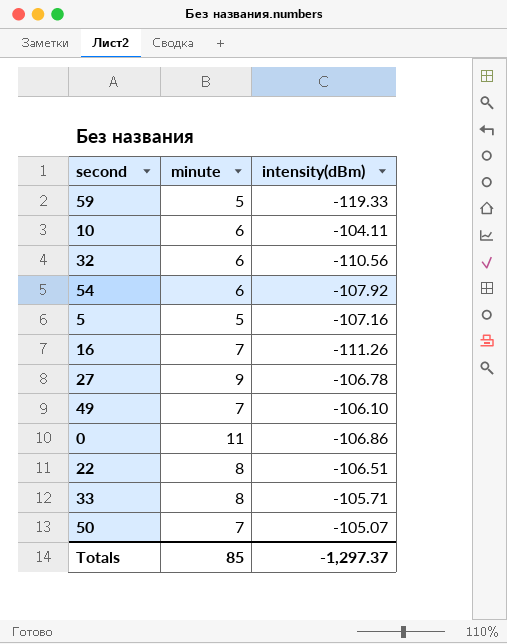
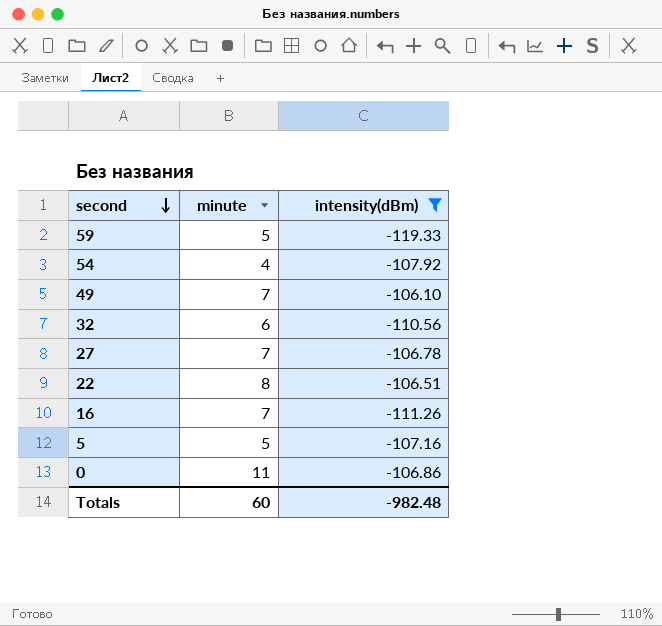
filter: none -> intensity(dBm) <= -106.10
row order: none -> second descending
54 | minute: 6 -> 4
27 | minute: 9 -> 7
Totals | minute: 85 -> 60
Totals | intensity(dBm): -1,297.37 -> -982.48

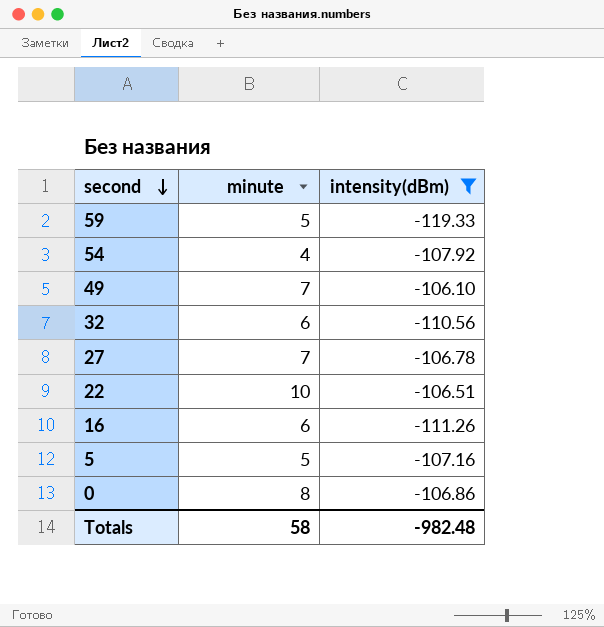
22 | minute: 8 -> 10
16 | minute: 7 -> 6
0 | minute: 11 -> 8
Totals | minute: 60 -> 58

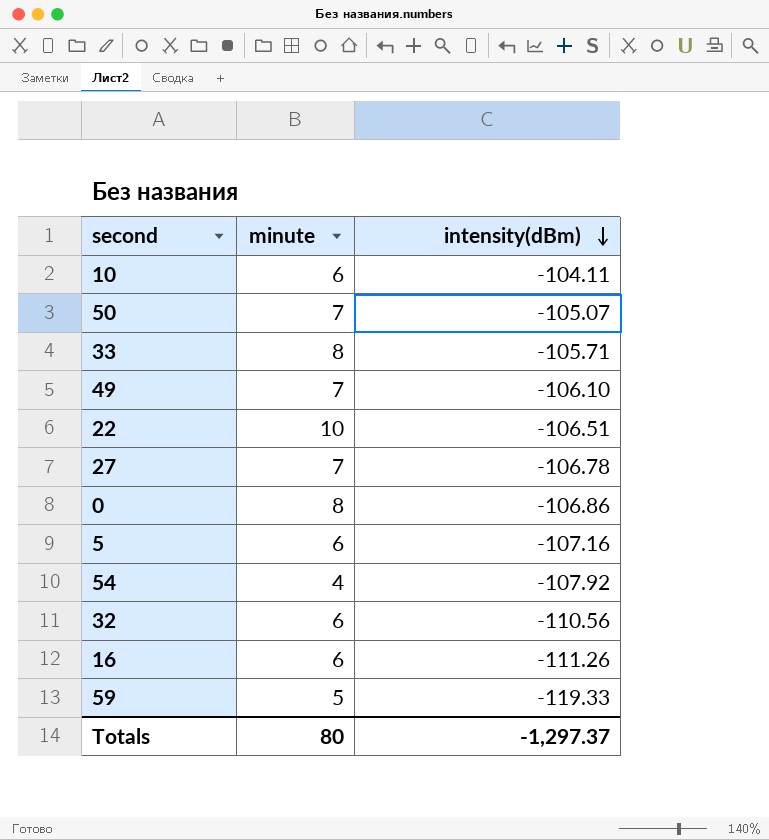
filter: intensity(dBm) <= -106.10 -> none
row order: second descending -> intensity(dBm) descending
5 | minute: 5 -> 6
Totals | minute: 58 -> 80
Totals | intensity(dBm): -982.48 -> -1,297.37

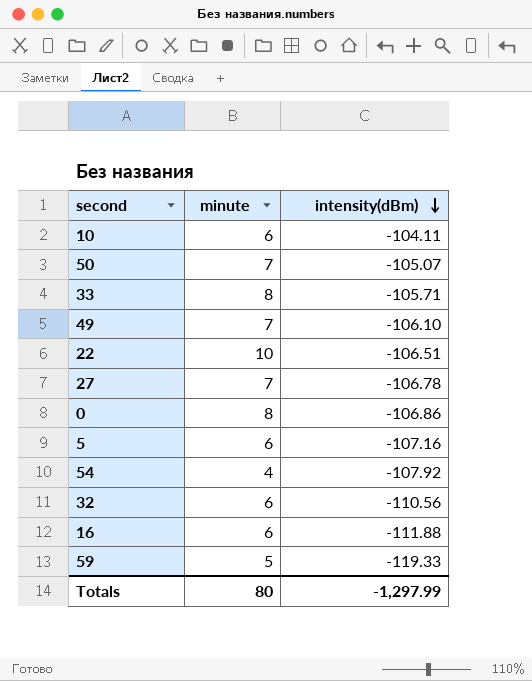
16 | intensity(dBm): -111.26 -> -111.88
Totals | intensity(dBm): -1,297.37 -> -1,297.99

